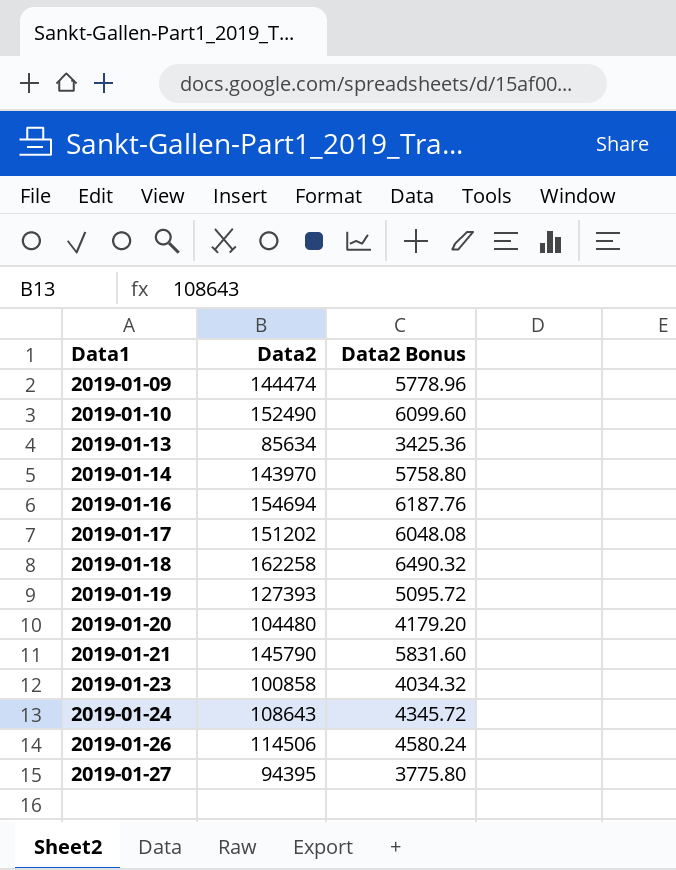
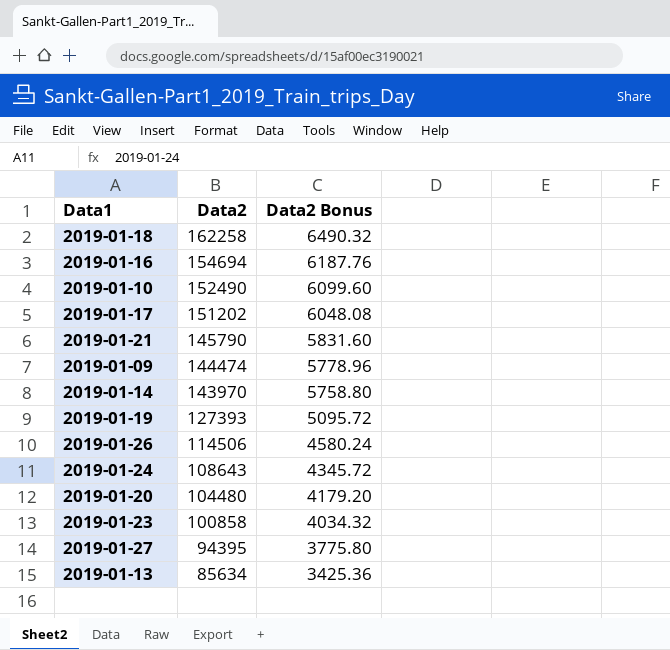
row order: Data1 ascending -> Data2 descending

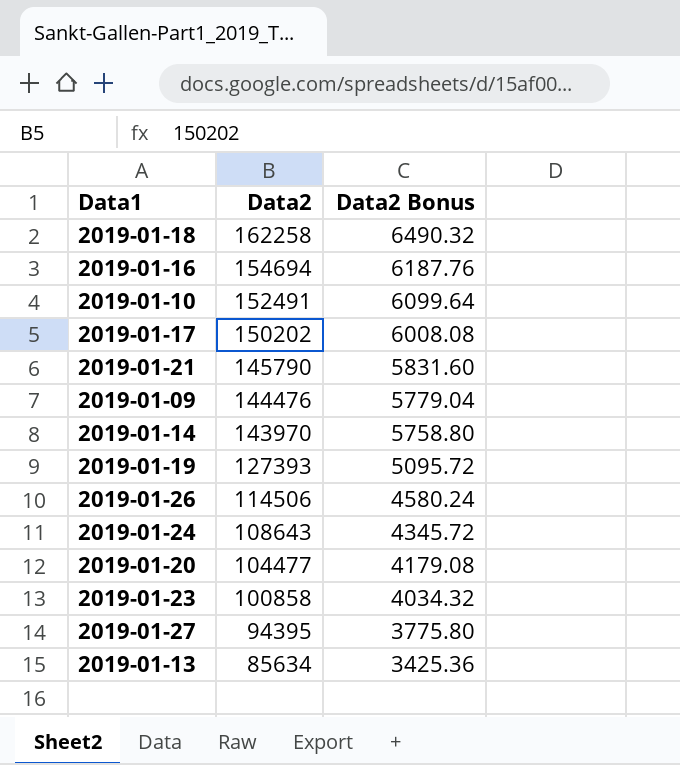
2019-01-10 | Data2: 152490 -> 152491
2019-01-10 | Data2 Bonus: 6099.60 -> 6099.64
2019-01-17 | Data2: 151202 -> 150202
2019-01-17 | Data2 Bonus: 6048.08 -> 6008.08
2019-01-09 | Data2: 144474 -> 144476
2019-01-09 | Data2 Bonus: 5778.96 -> 5779.04
2019-01-20 | Data2: 104480 -> 104477
2019-01-20 | Data2 Bonus: 4179.20 -> 4179.08

